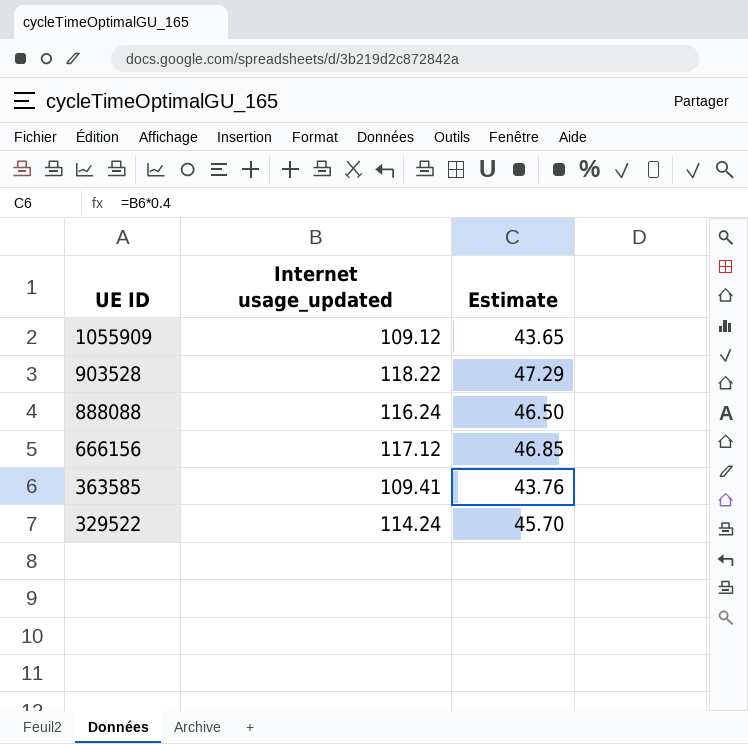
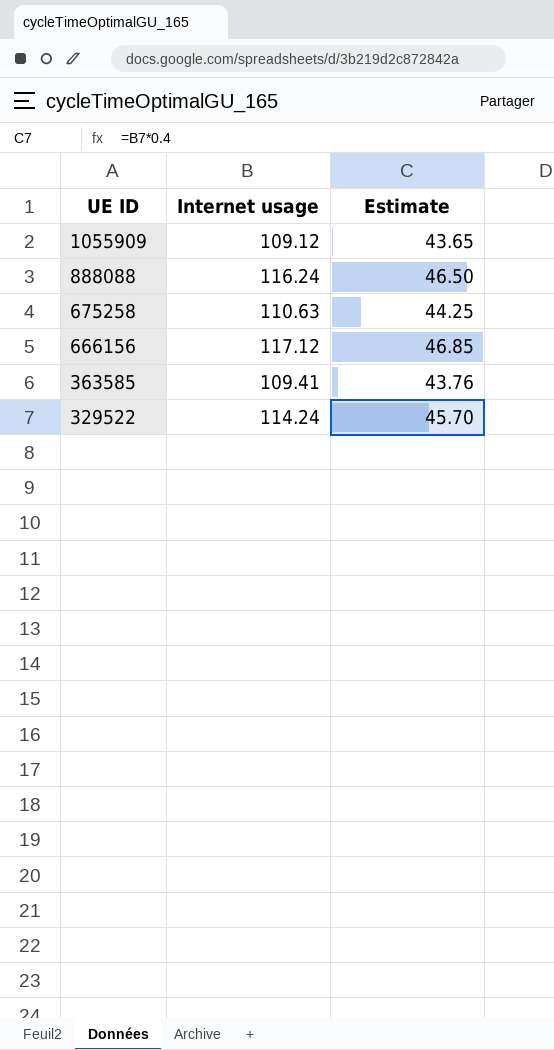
column name: Internet usage_updated -> Internet usage
row 903528: 118.22 | 47.29 -> none
row 675258: none -> 110.63 | 44.25

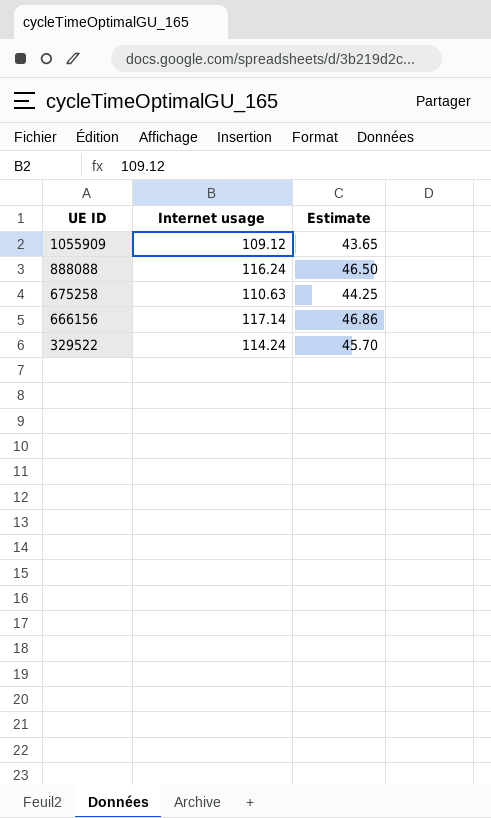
row 363585: 109.41 | 43.76 -> none
666156 | Internet usage: 117.12 -> 117.14
666156 | Estimate: 46.85 -> 46.86

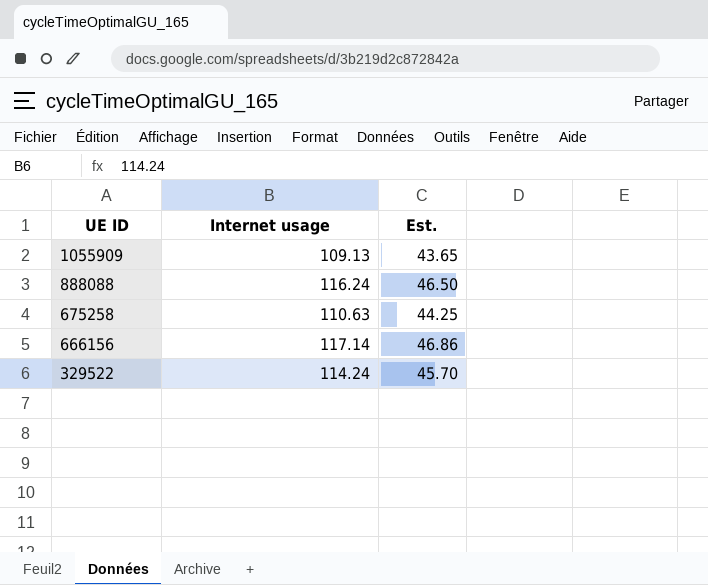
column name: Estimate -> Est.
1055909 | Internet usage: 109.12 -> 109.13

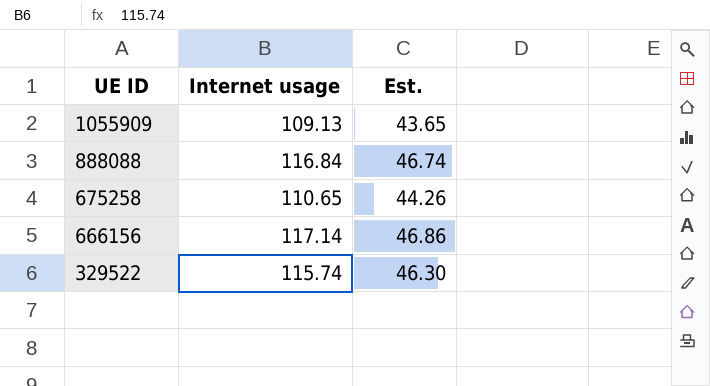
888088 | Internet usage: 116.24 -> 116.84
888088 | Est.: 46.50 -> 46.74
675258 | Internet usage: 110.63 -> 110.65
675258 | Est.: 44.25 -> 44.26
329522 | Internet usage: 114.24 -> 115.74
329522 | Est.: 45.70 -> 46.30

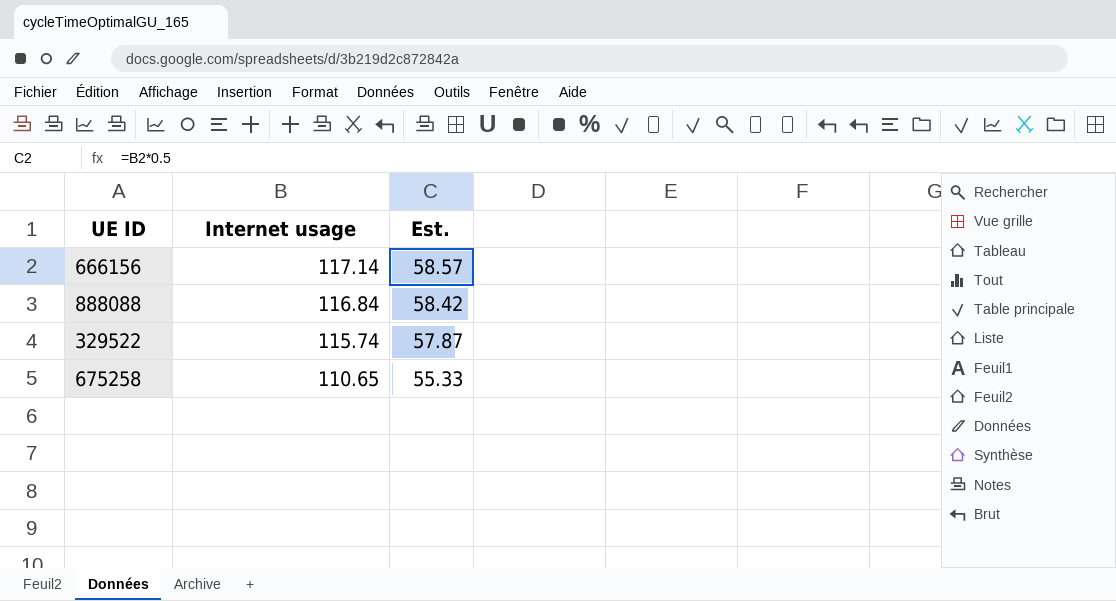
row order: UE ID descending -> Internet usage descending
column Est. | formula: [Internet usage] * 0.4 -> [Internet usage] * 0.5
row 1055909: 109.13 | 43.65 -> none

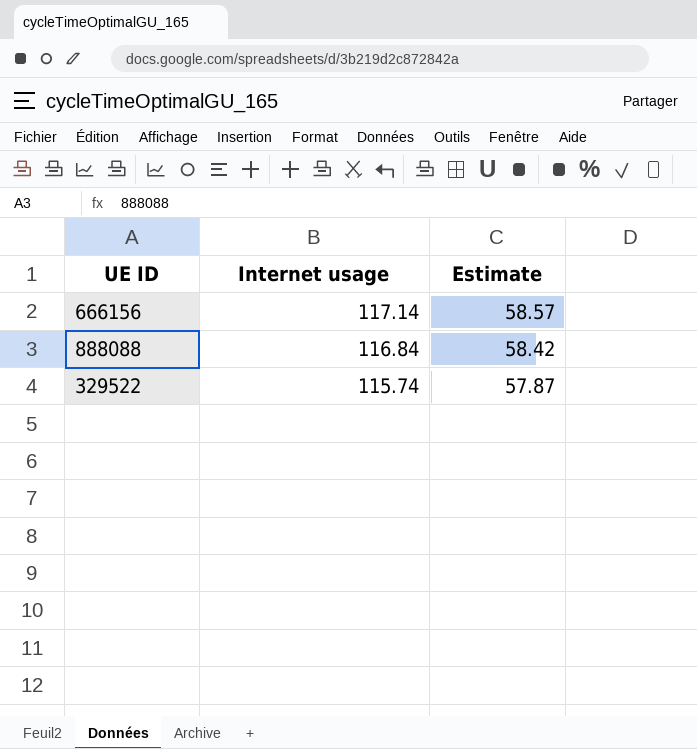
column name: Est. -> Estimate
row 675258: 110.65 | 55.33 -> none

